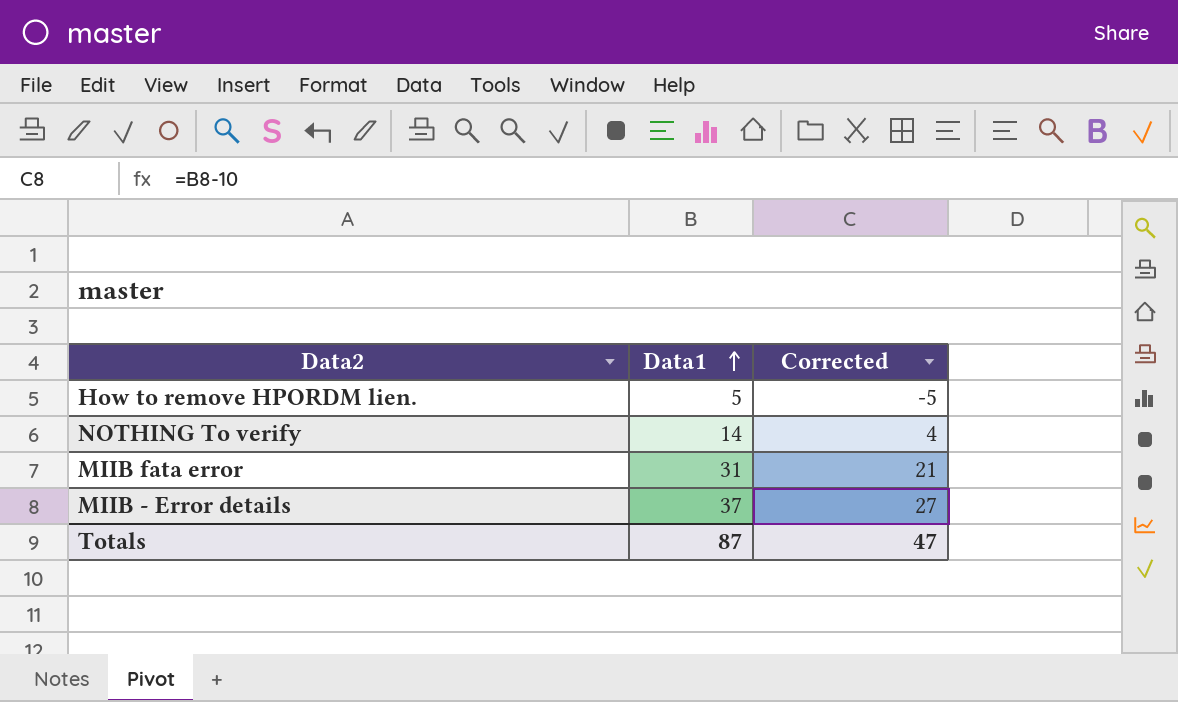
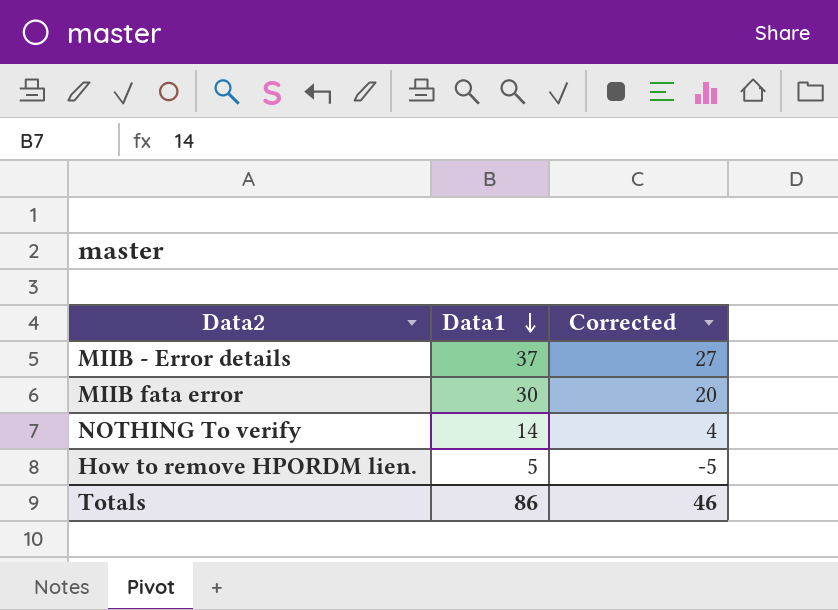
row order: Data1 ascending -> Data1 descending
MIIB fata error | Data1: 31 -> 30
MIIB fata error | Corrected: 21 -> 20
Totals | Data1: 87 -> 86
Totals | Corrected: 47 -> 46

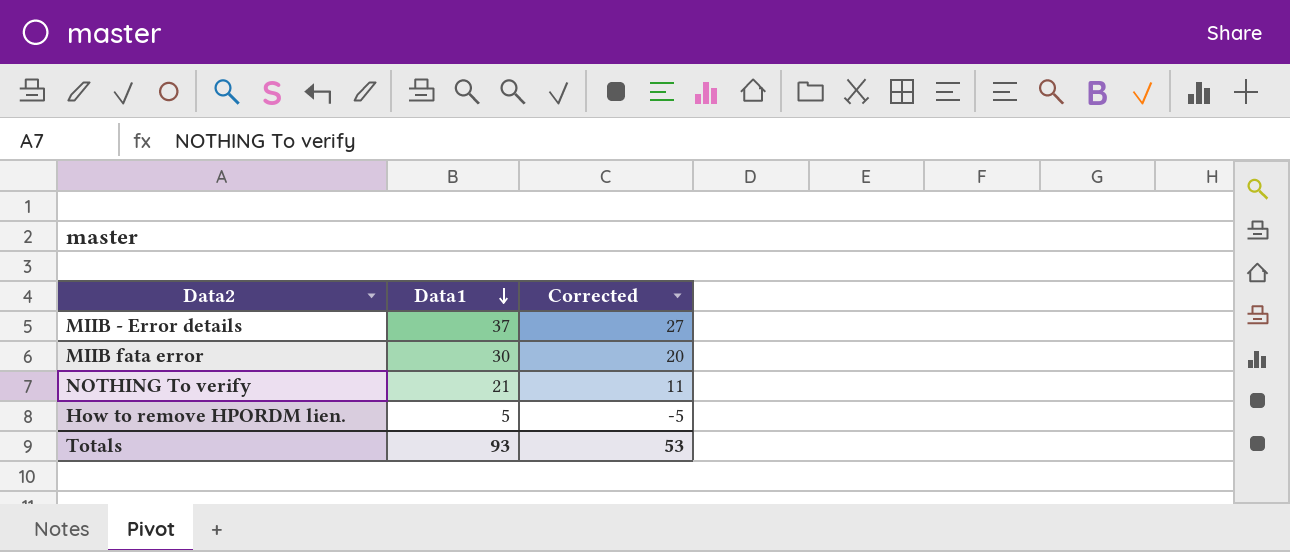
NOTHING To verify | Data1: 14 -> 21
NOTHING To verify | Corrected: 4 -> 11
Totals | Data1: 86 -> 93
Totals | Corrected: 46 -> 53

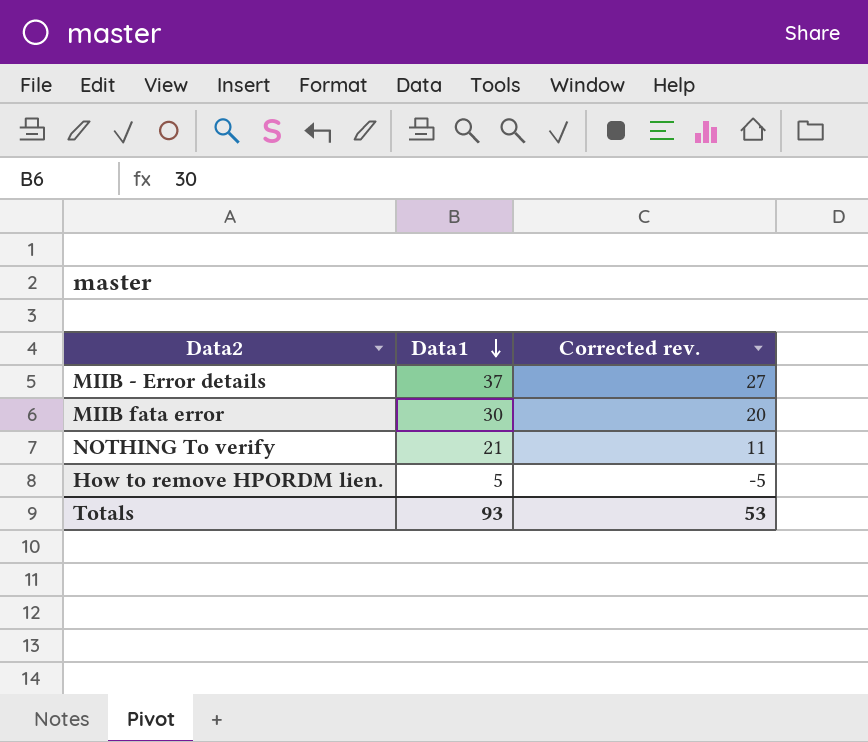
column name: Corrected -> Corrected rev.

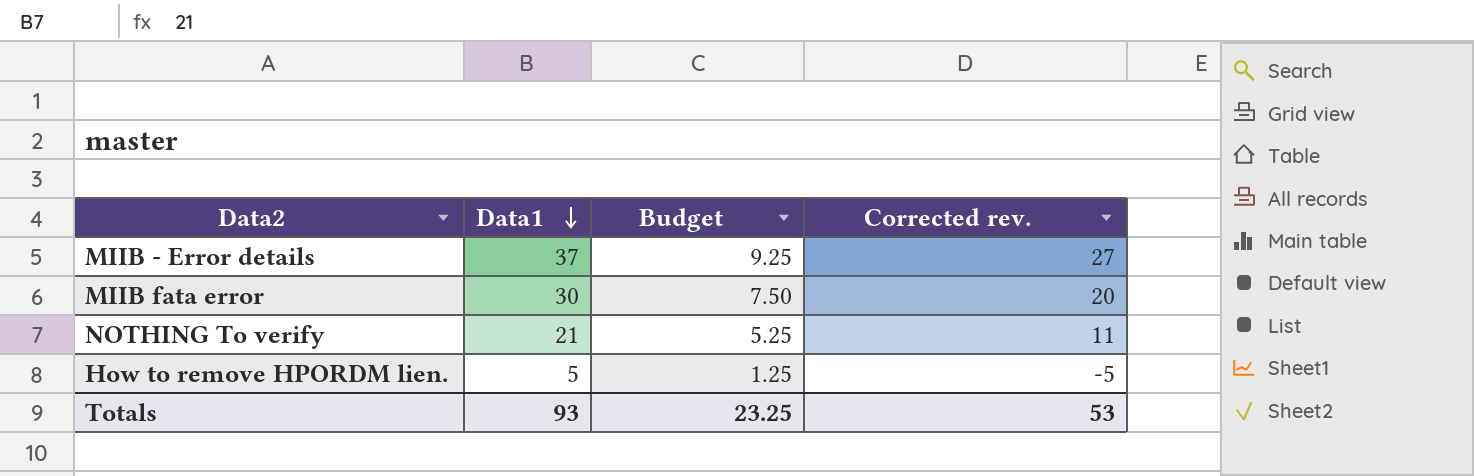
column Budget | formula: none -> [Data1] * 0.25

